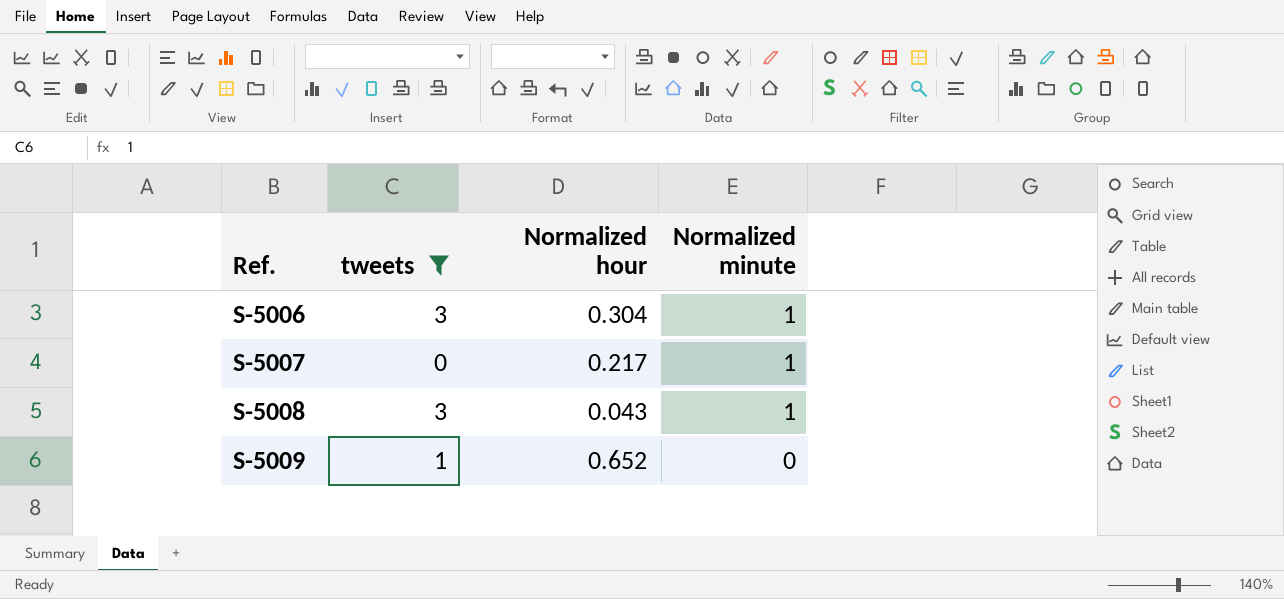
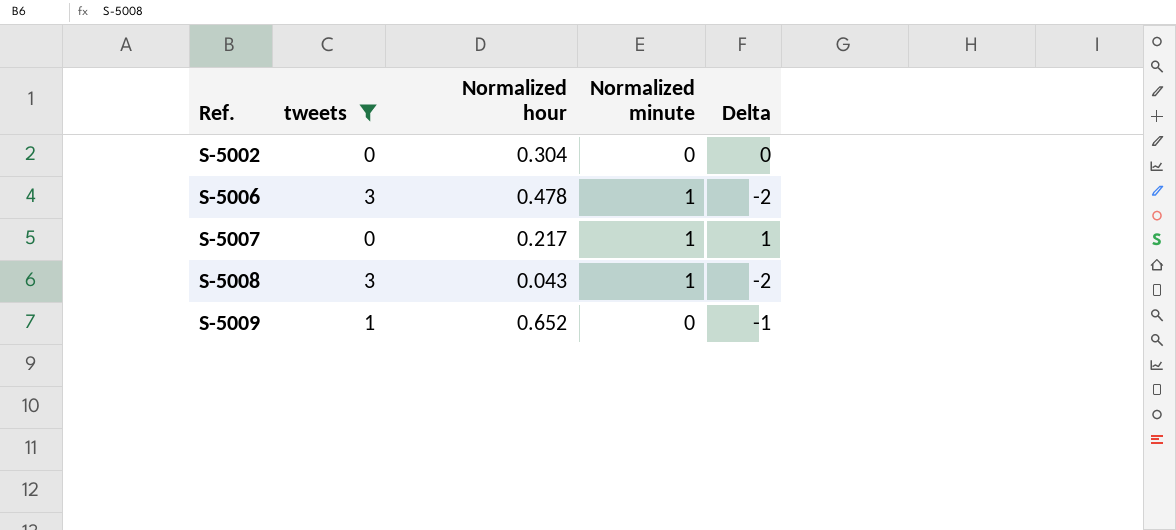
column Delta | formula: none -> [Normalized minute] - [tweets]
row S-5002: none -> 0 | 0.304 | 0 | 0
S-5006 | Normalized hour: 0.304 -> 0.478

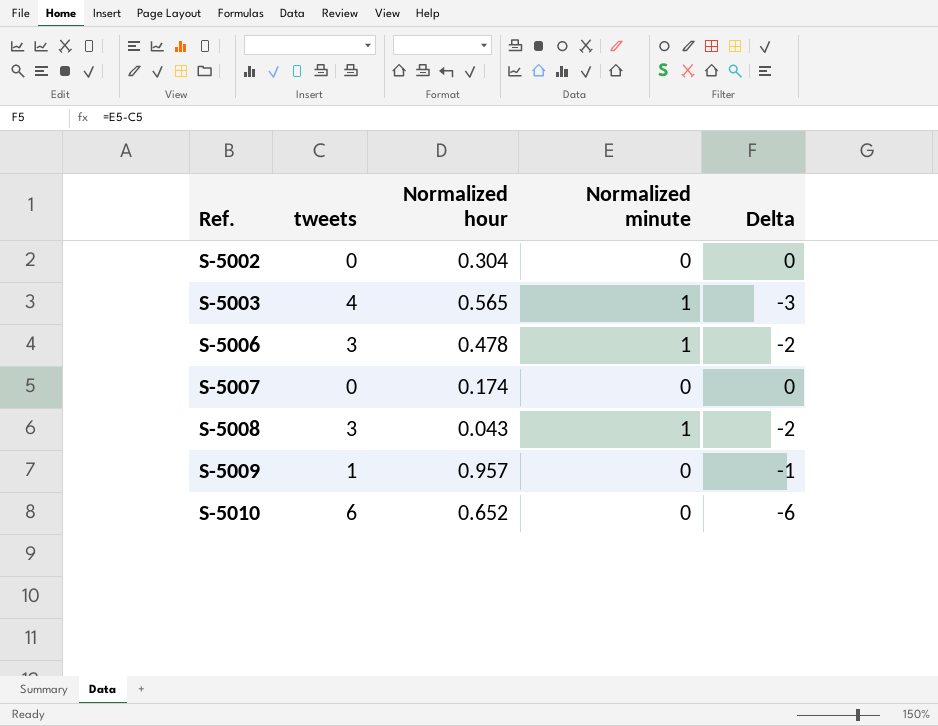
filter: tweets <= 3 -> none
S-5007 | Normalized hour: 0.217 -> 0.174
S-5007 | Normalized minute: 1 -> 0
S-5007 | Delta: 1 -> 0
S-5009 | Normalized hour: 0.652 -> 0.957

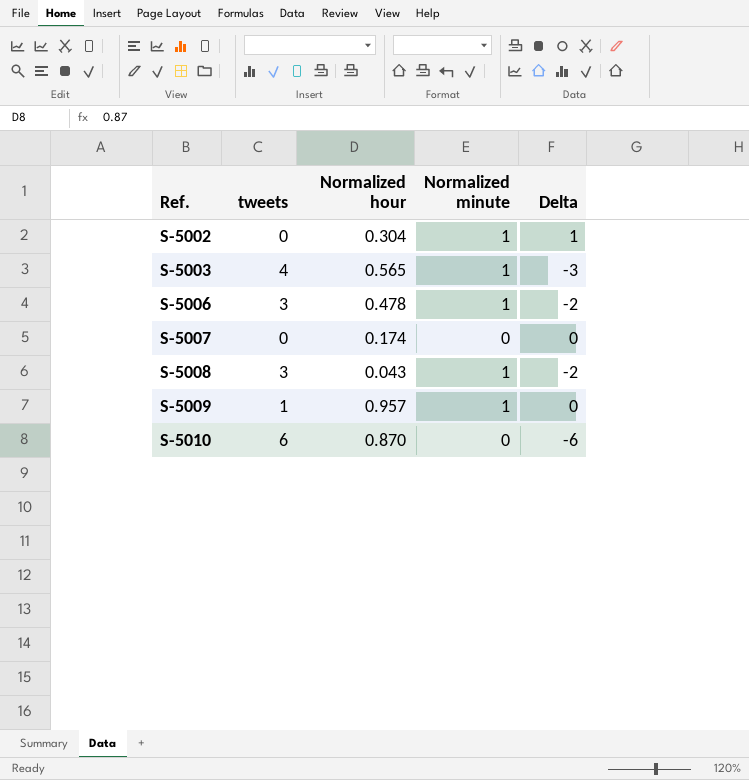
S-5002 | Normalized minute: 0 -> 1
S-5002 | Delta: 0 -> 1
S-5009 | Normalized minute: 0 -> 1
S-5009 | Delta: -1 -> 0
S-5010 | Normalized hour: 0.652 -> 0.870

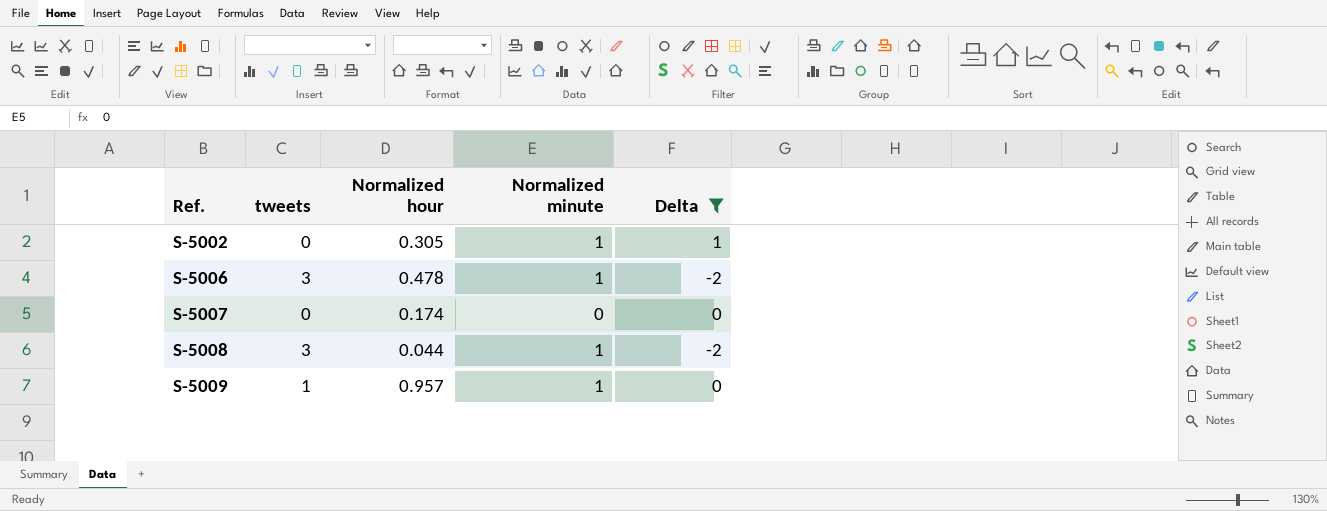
filter: none -> Delta >= -2
S-5002 | Normalized hour: 0.304 -> 0.305
S-5008 | Normalized hour: 0.043 -> 0.044

